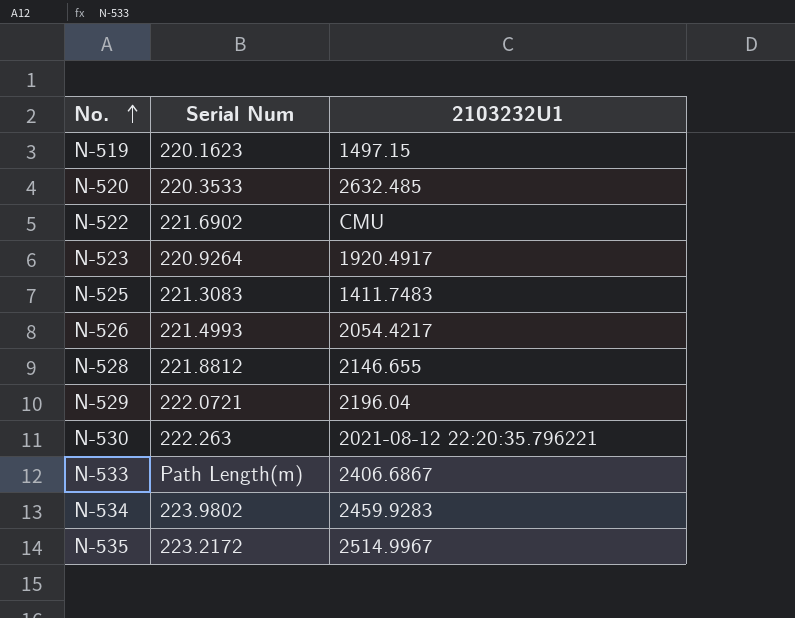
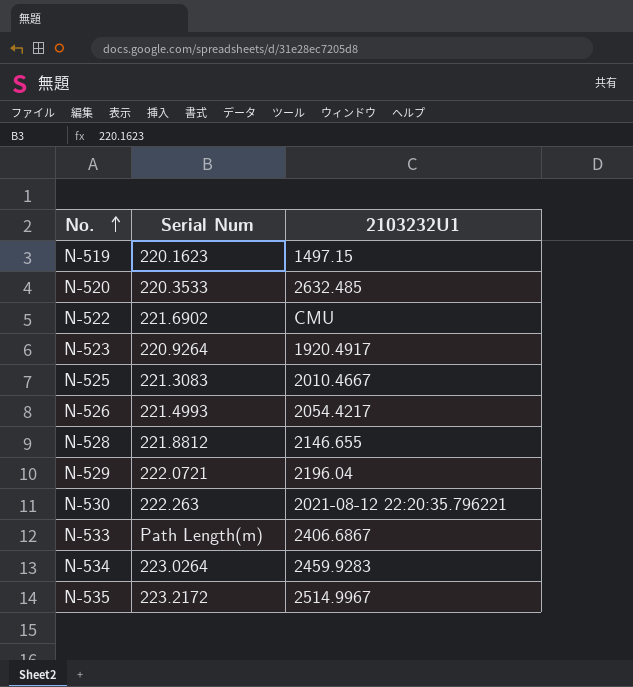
N-525 | 2103232U1: 1411.7483 -> 2010.4667
N-534 | Serial Num: 223.9802 -> 223.0264

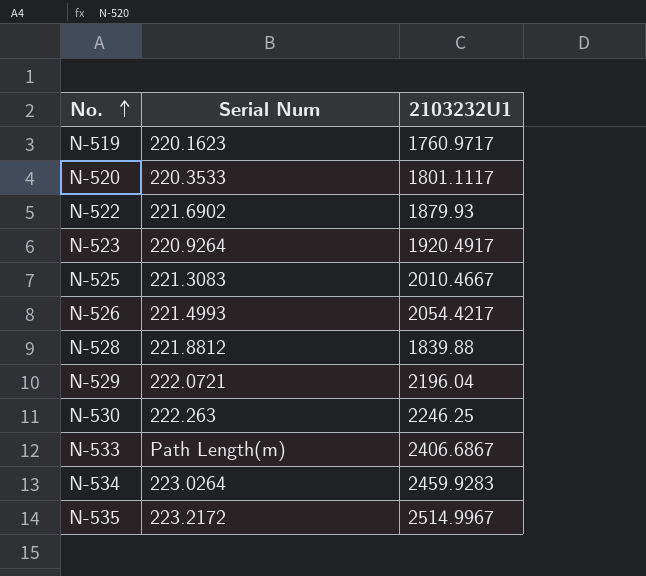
N-519 | 2103232U1: 1497.15 -> 1760.9717
N-520 | 2103232U1: 2632.485 -> 1801.1117
N-522 | 2103232U1: CMU -> 1879.93
N-528 | 2103232U1: 2146.655 -> 1839.88
N-530 | 2103232U1: 2021-08-12 22:20:35.796221 -> 2246.25

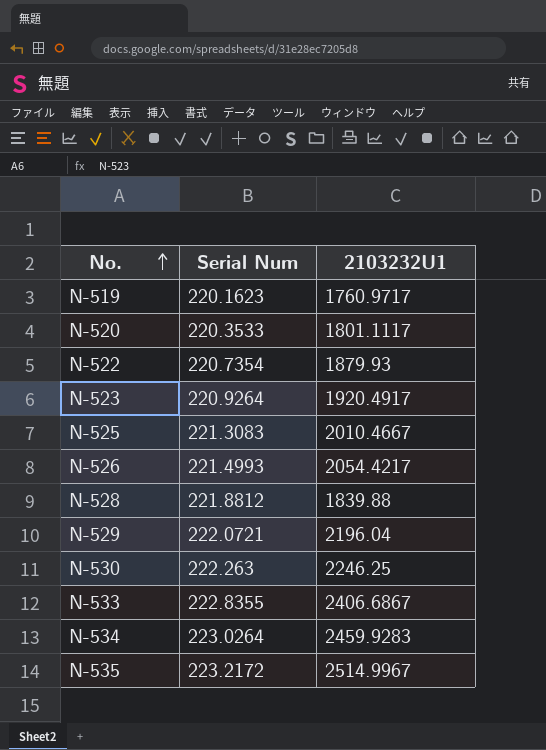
N-522 | Serial Num: 221.6902 -> 220.7354
N-533 | Serial Num: Path Length(m) -> 222.8355

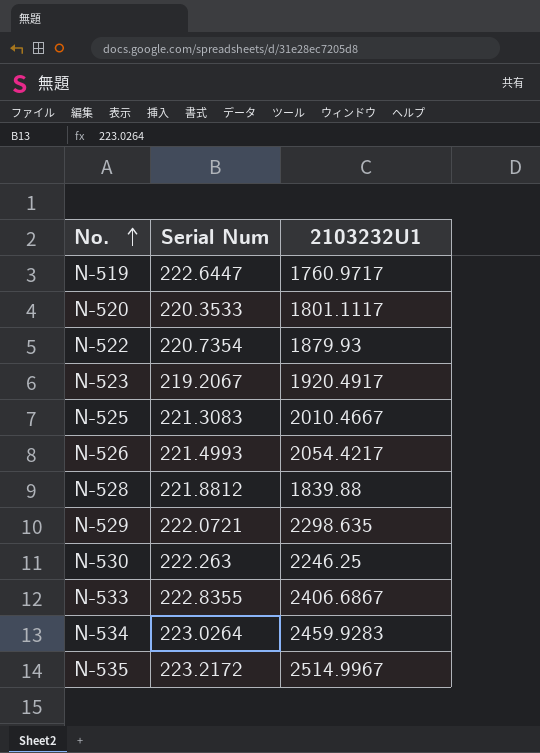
N-519 | Serial Num: 220.1623 -> 222.6447
N-523 | Serial Num: 220.9264 -> 219.2067
N-529 | 2103232U1: 2196.04 -> 2298.635

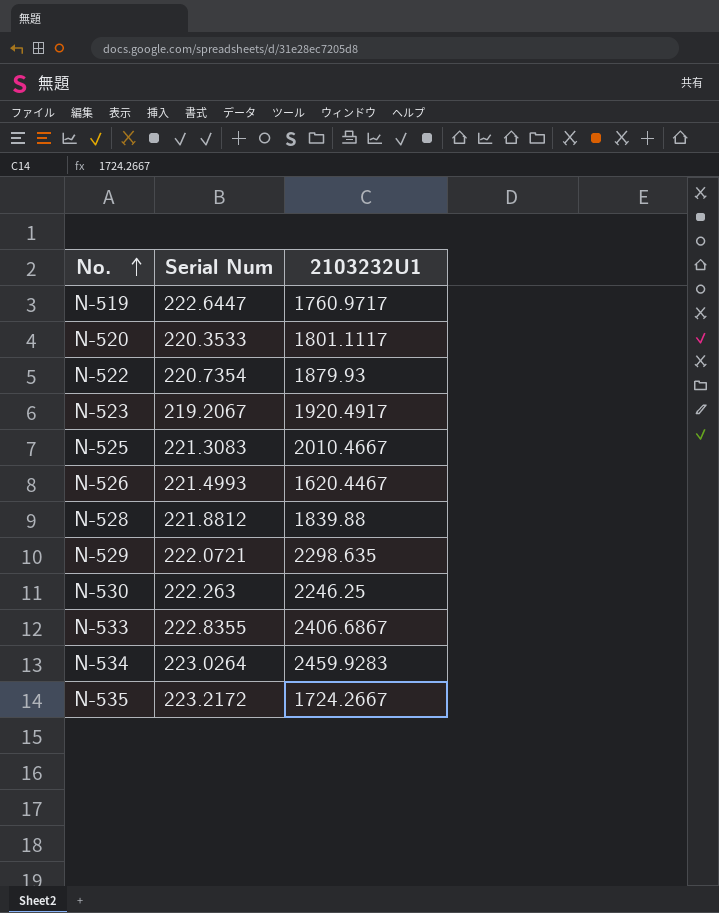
N-526 | 2103232U1: 2054.4217 -> 1620.4467
N-535 | 2103232U1: 2514.9967 -> 1724.2667

